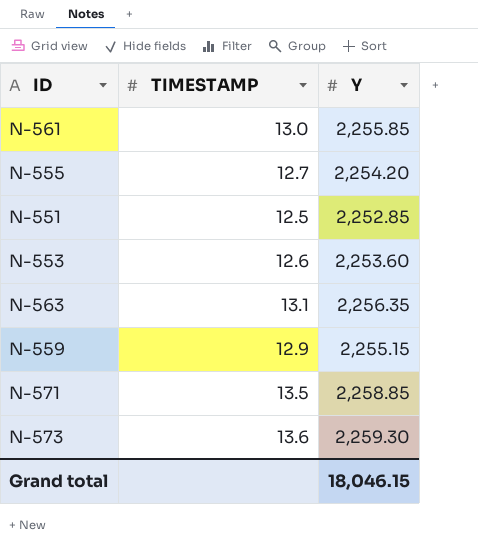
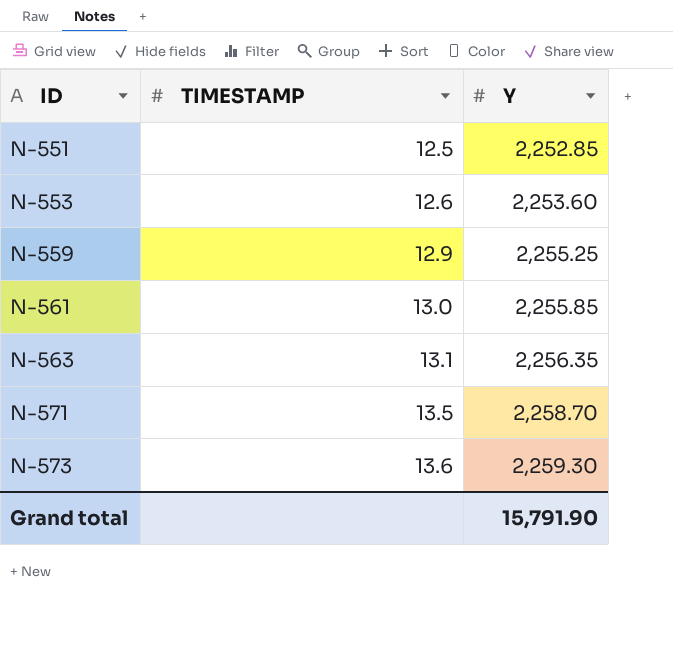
row order: none -> ID ascending
row N-555: 12.7 | 2,254.20 -> none
N-559 | Y: 2,255.15 -> 2,255.25
N-571 | Y: 2,258.85 -> 2,258.70
Grand total | Y: 18,046.15 -> 15,791.90

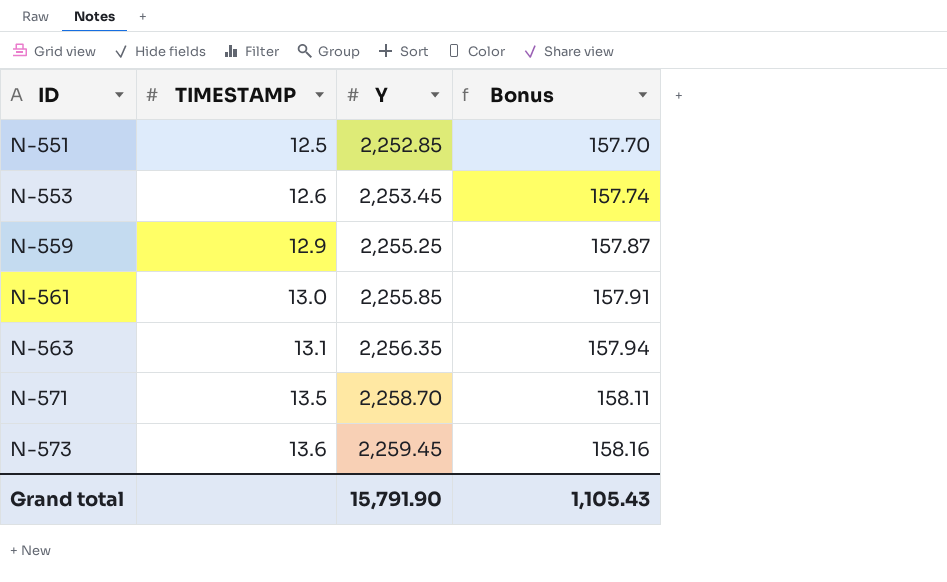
column Bonus | formula: none -> [Y] * 0.07
N-553 | Y: 2,253.60 -> 2,253.45
N-573 | Y: 2,259.30 -> 2,259.45

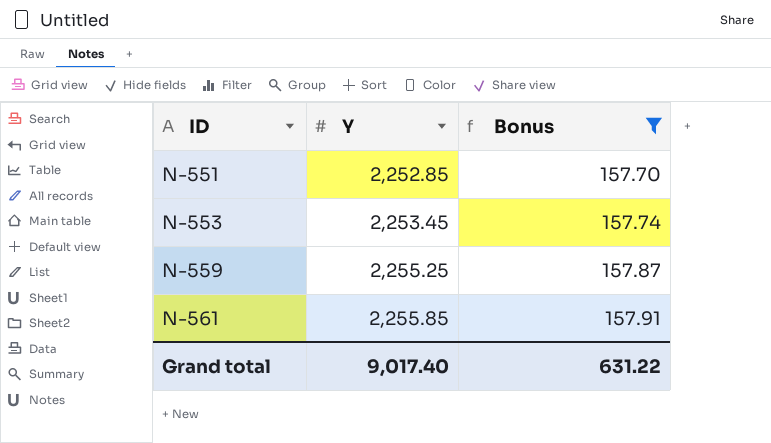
filter: none -> Bonus <= 157.91
column TIMESTAMP | position: 2 -> none
Grand total | Y: 15,791.90 -> 9,017.40
Grand total | Bonus: 1,105.43 -> 631.22

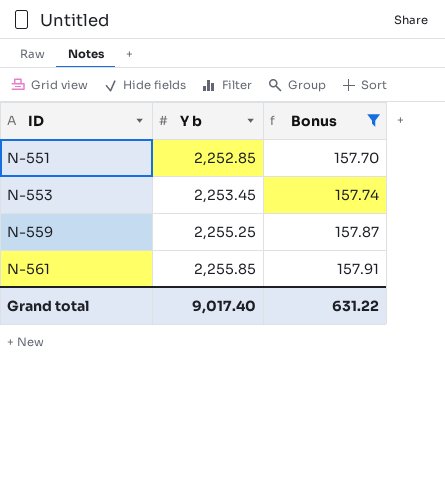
column name: Y -> Y b

